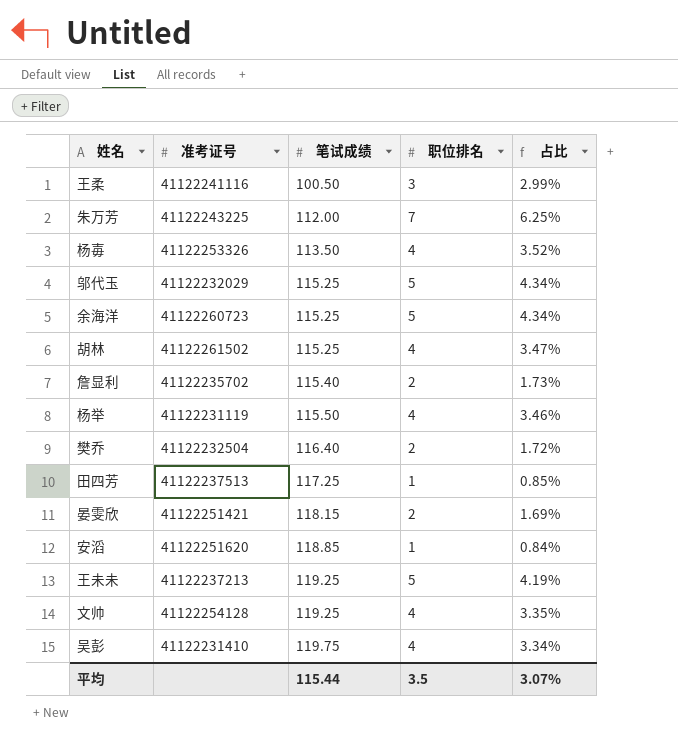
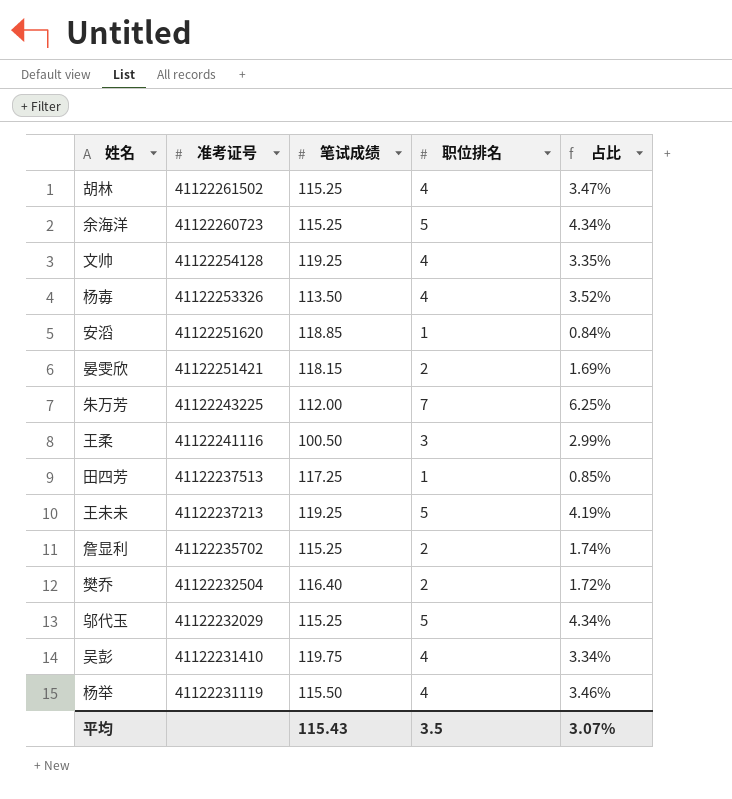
row order: 笔试成绩 ascending -> 准考证号 descending
詹显利 | 笔试成绩: 115.40 -> 115.25
詹显利 | 占比: 1.73% -> 1.74%
平均 | 笔试成绩: 115.44 -> 115.43

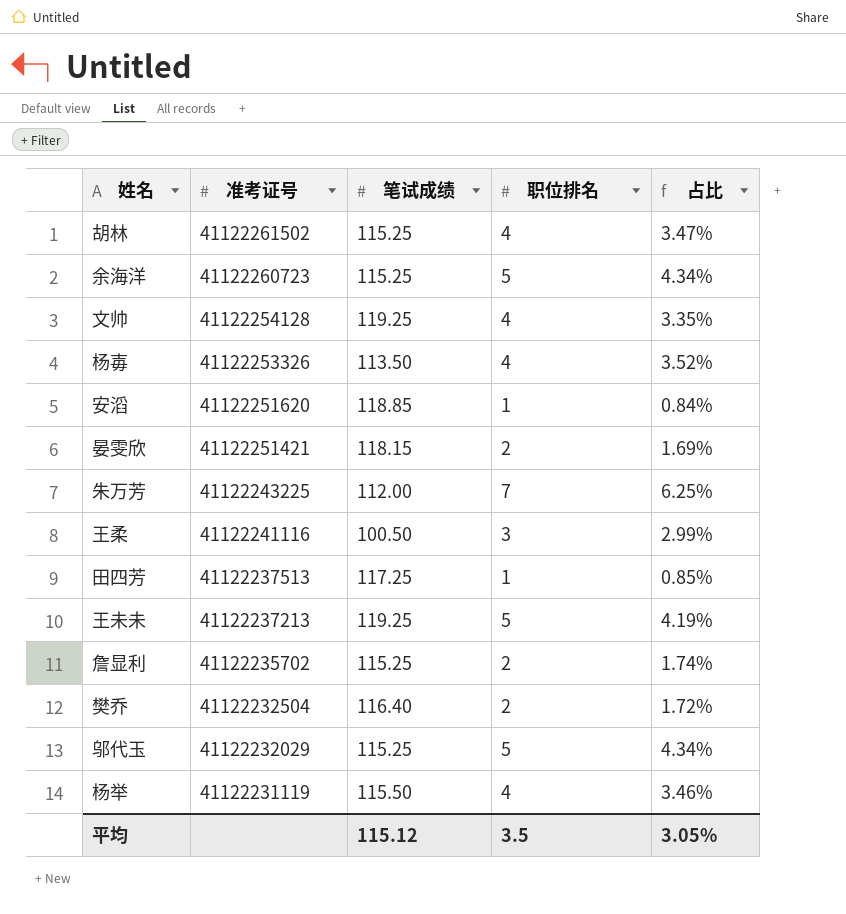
row 吴彭: 41122231410 | 119.75 | 4 | 3.34% -> none
平均 | 笔试成绩: 115.43 -> 115.12
平均 | 占比: 3.07% -> 3.05%

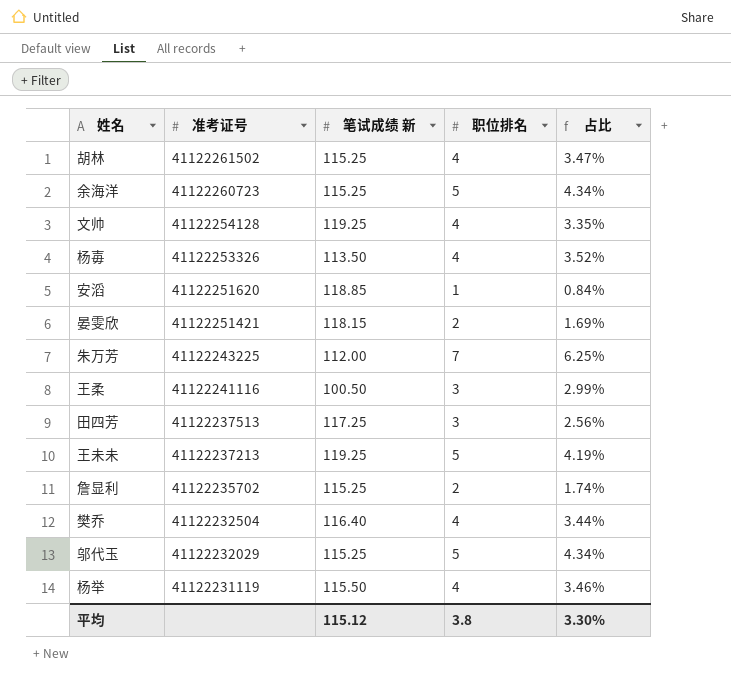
column name: 笔试成绩 -> 笔试成绩 新
田四芳 | 职位排名: 1 -> 3
田四芳 | 占比: 0.85% -> 2.56%
樊乔 | 职位排名: 2 -> 4
樊乔 | 占比: 1.72% -> 3.44%
平均 | 职位排名: 3.5 -> 3.8
平均 | 占比: 3.05% -> 3.30%

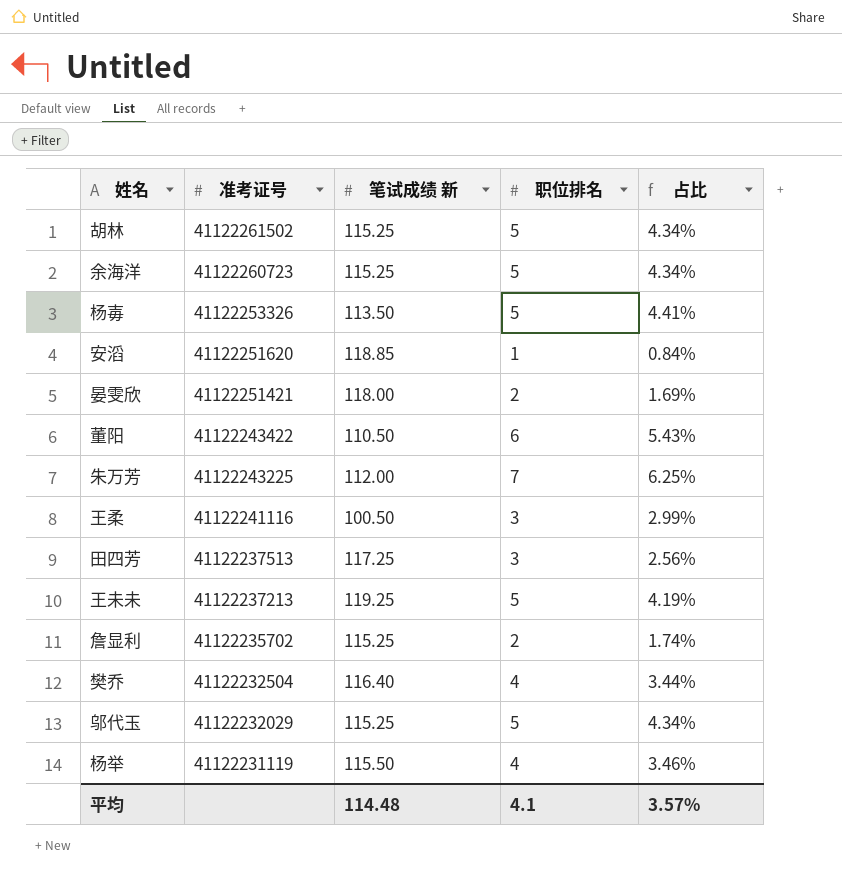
row 文帅: 41122254128 | 119.25 | 4 | 3.35% -> none
胡林 | 职位排名: 4 -> 5
胡林 | 占比: 3.47% -> 4.34%
杨毐 | 职位排名: 4 -> 5
杨毐 | 占比: 3.52% -> 4.41%
晏雯欣 | 笔试成绩 新: 118.15 -> 118.00
row 董阳: none -> 41122243422 | 110.50 | 6 | 5.43%
平均 | 笔试成绩 新: 115.12 -> 114.48
平均 | 职位排名: 3.8 -> 4.1
平均 | 占比: 3.30% -> 3.57%

